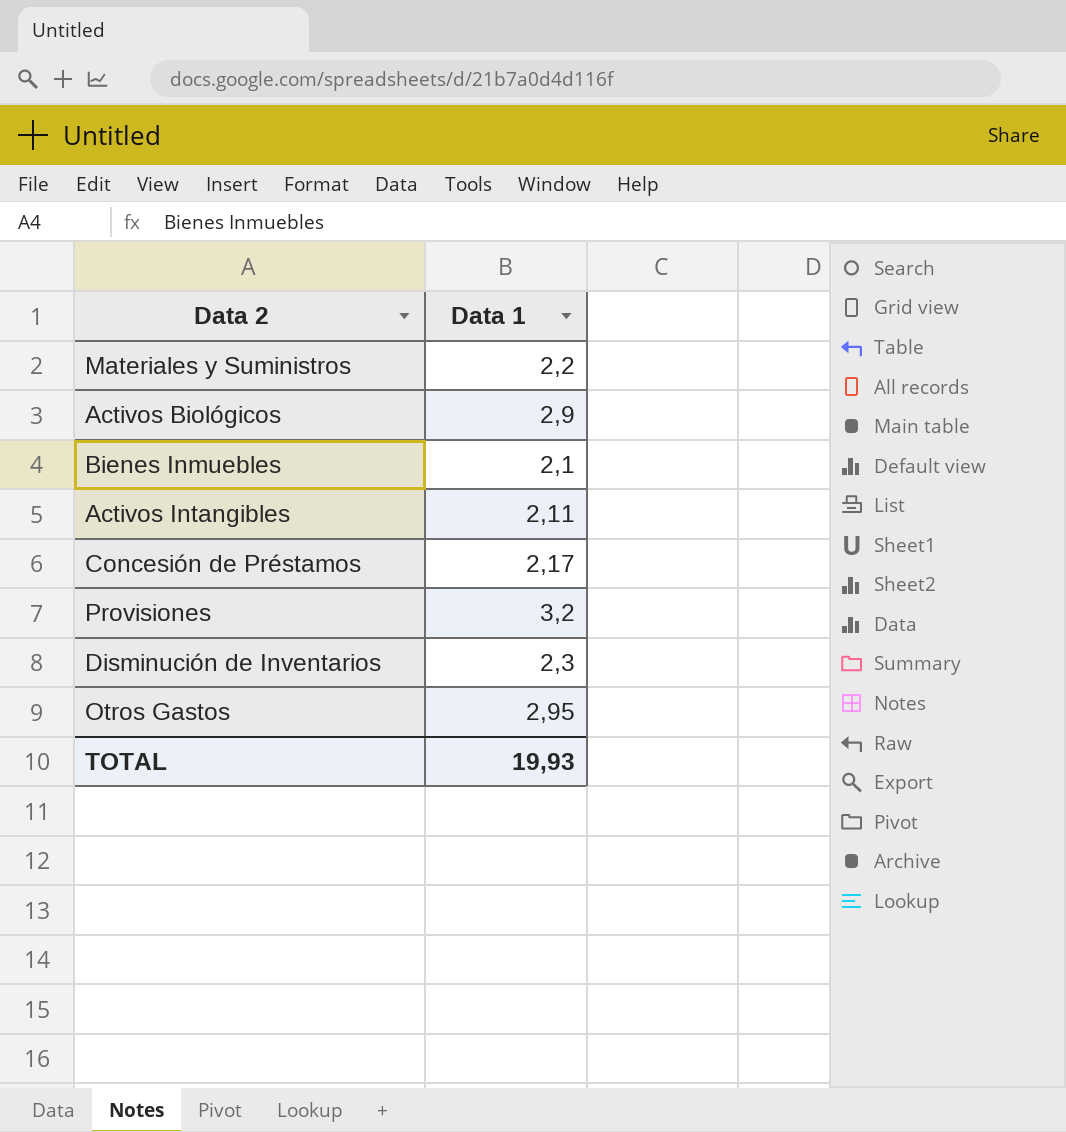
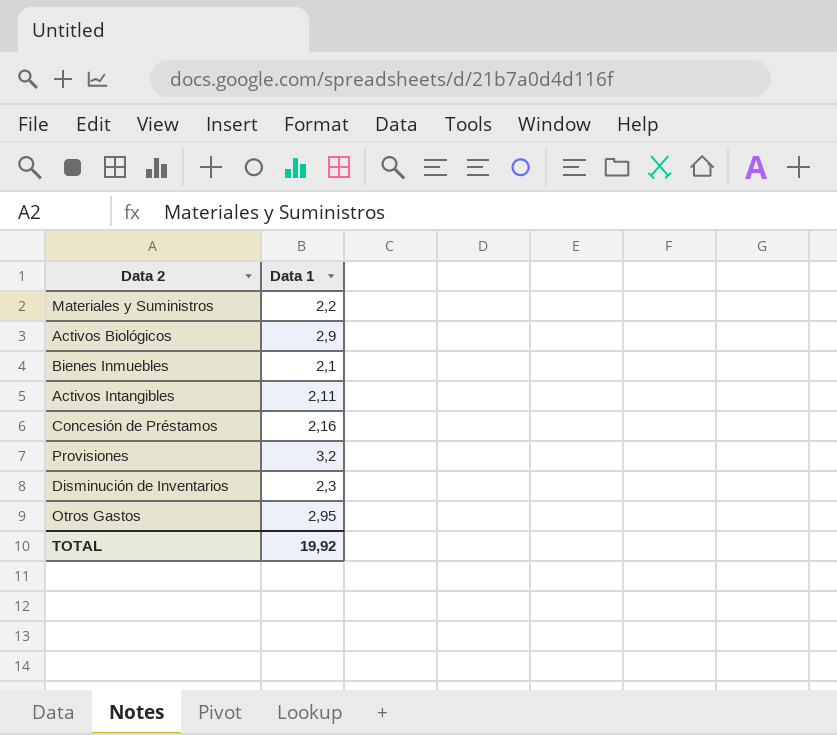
Concesión de Préstamos | Data 1: 2,17 -> 2,16
TOTAL | Data 1: 19,93 -> 19,92

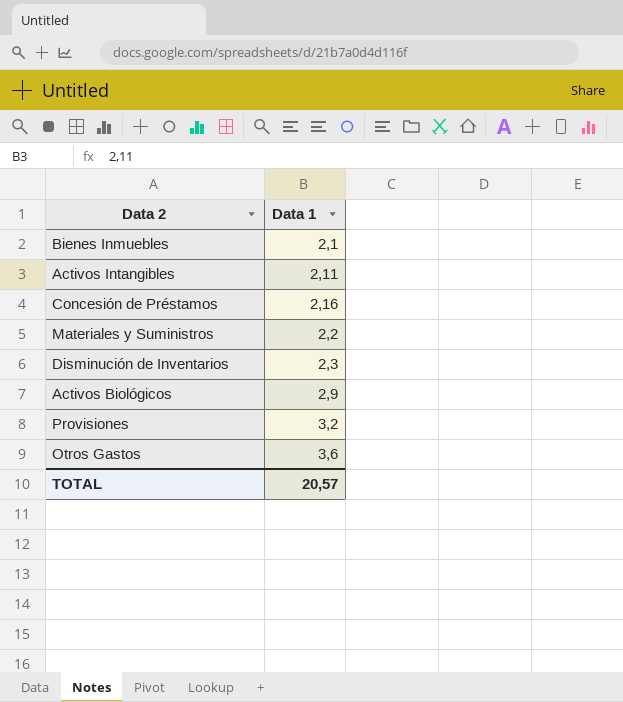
row order: none -> Data 1 ascending
Otros Gastos | Data 1: 2,95 -> 3,6
TOTAL | Data 1: 19,92 -> 20,57

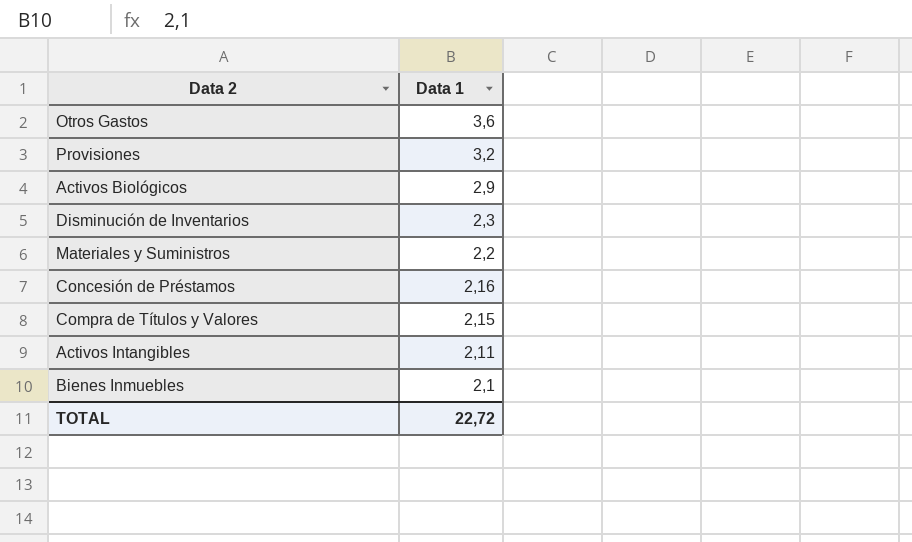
row order: Data 1 ascending -> Data 1 descending
row Compra de Títulos y Valores: none -> 2,15
TOTAL | Data 1: 20,57 -> 22,72

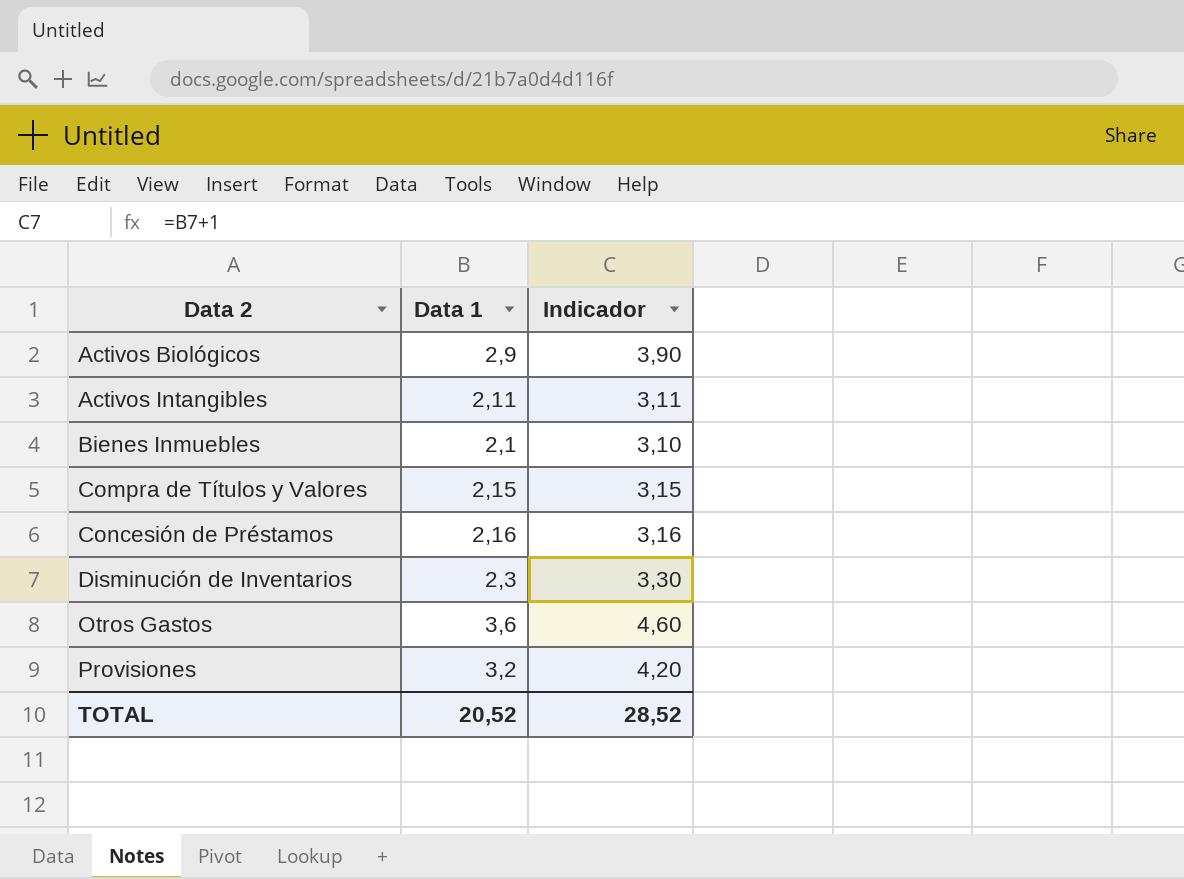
row order: Data 1 descending -> Data 2 ascending
column Indicador | formula: none -> [Data 1] + 1
row Materiales y Suministros: 2,2 -> none
TOTAL | Data 1: 22,72 -> 20,52

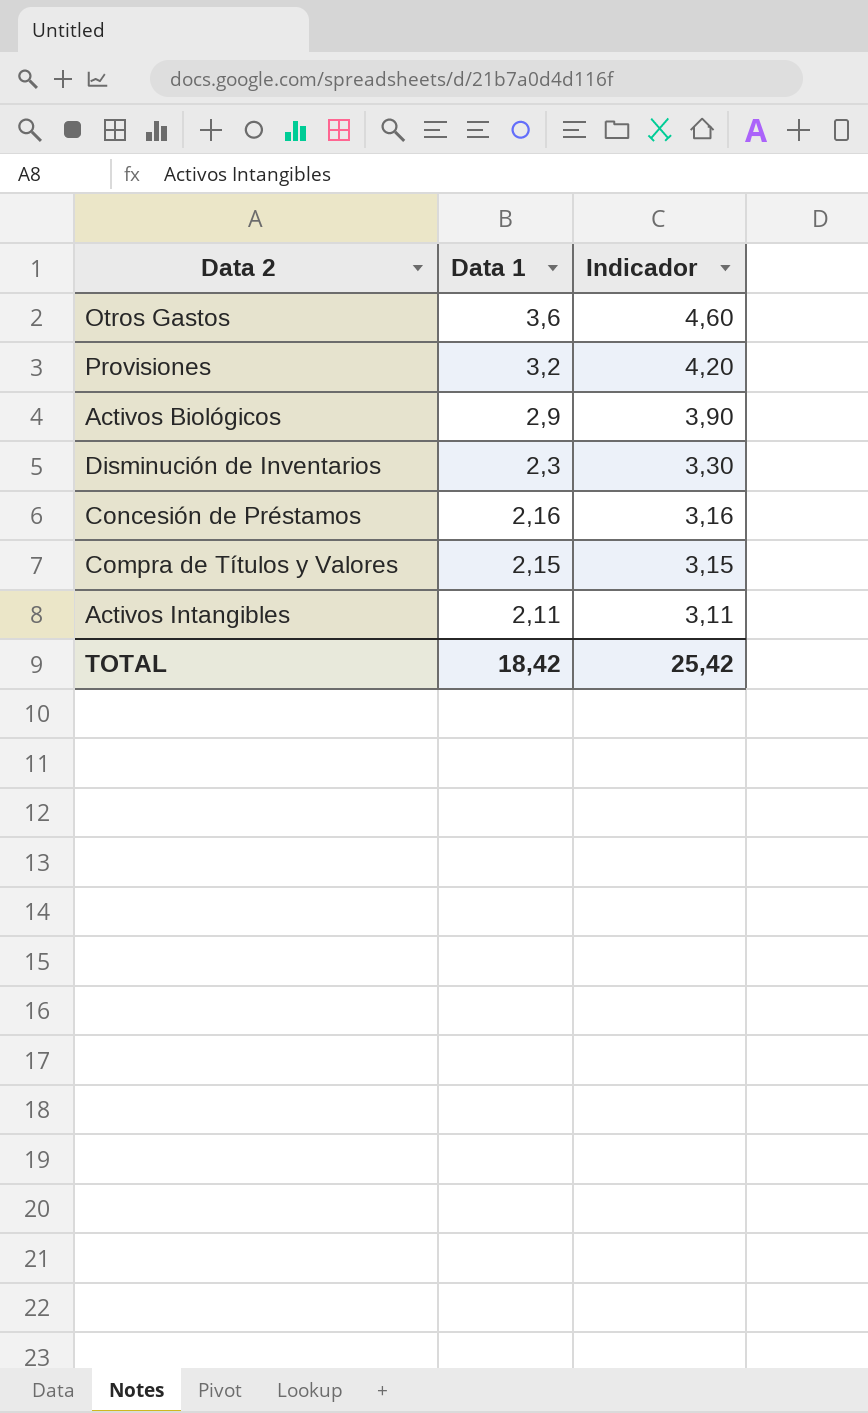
row order: Data 2 ascending -> Data 1 descending
row Bienes Inmuebles: 2,1 | 3,10 -> none
TOTAL | Data 1: 20,52 -> 18,42
TOTAL | Indicador: 28,52 -> 25,42

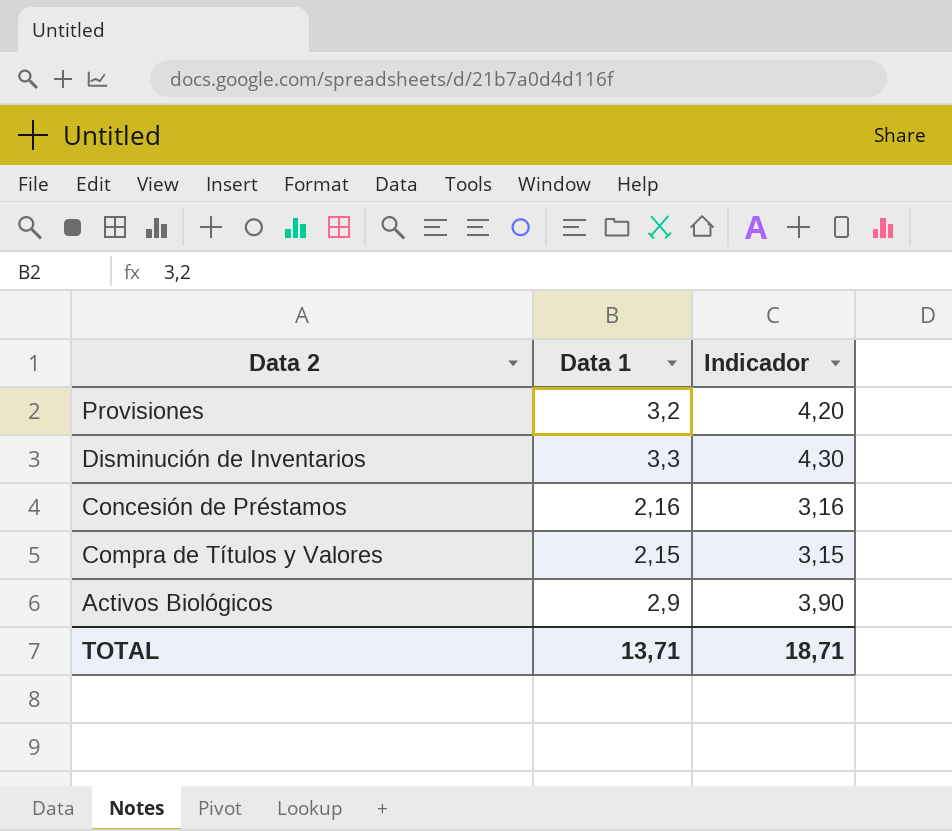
row order: Data 1 descending -> Data 2 descending
row Otros Gastos: 3,6 | 4,60 -> none
row Activos Intangibles: 2,11 | 3,11 -> none
Disminución de Inventarios | Data 1: 2,3 -> 3,3
Disminución de Inventarios | Indicador: 3,30 -> 4,30
TOTAL | Data 1: 18,42 -> 13,71
TOTAL | Indicador: 25,42 -> 18,71

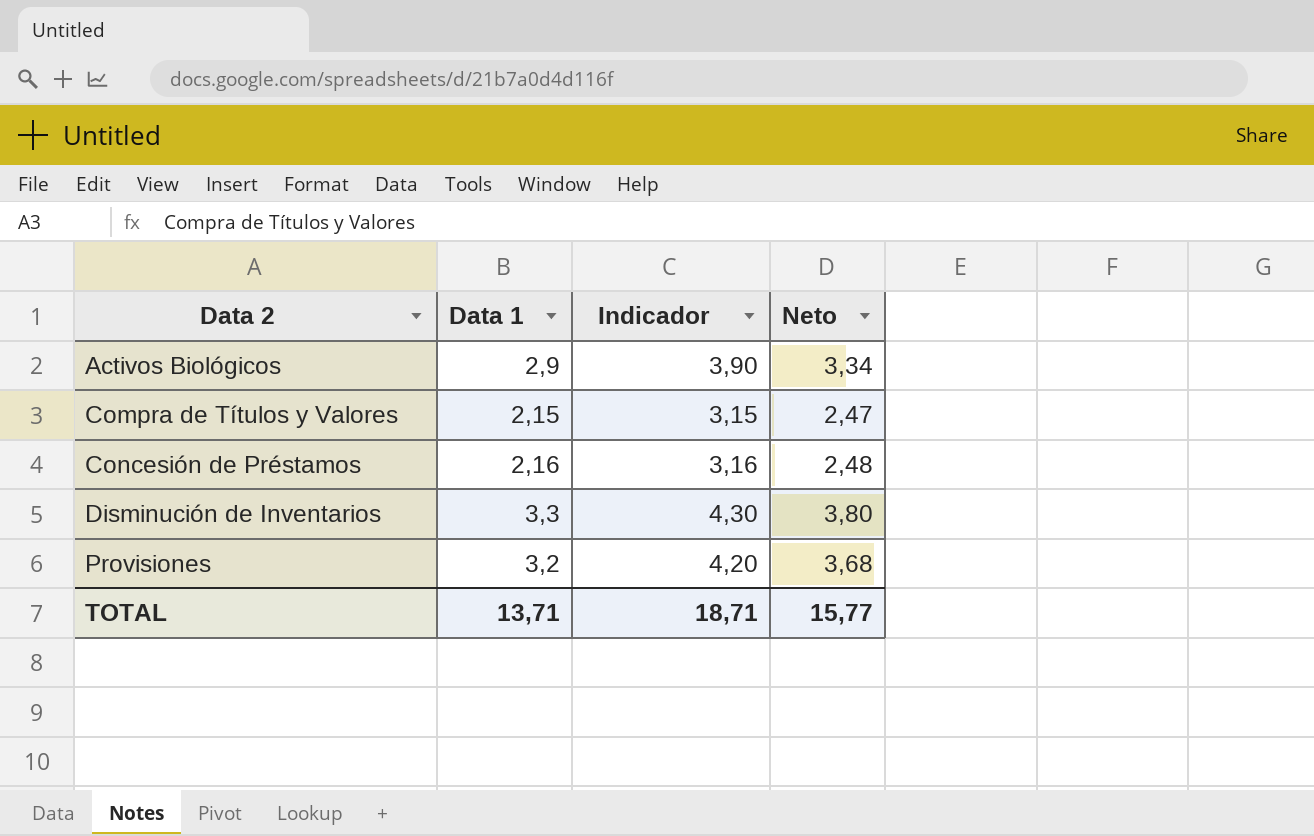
row order: Data 2 descending -> Data 2 ascending
column Neto | formula: none -> [Data 1] * 1,15

